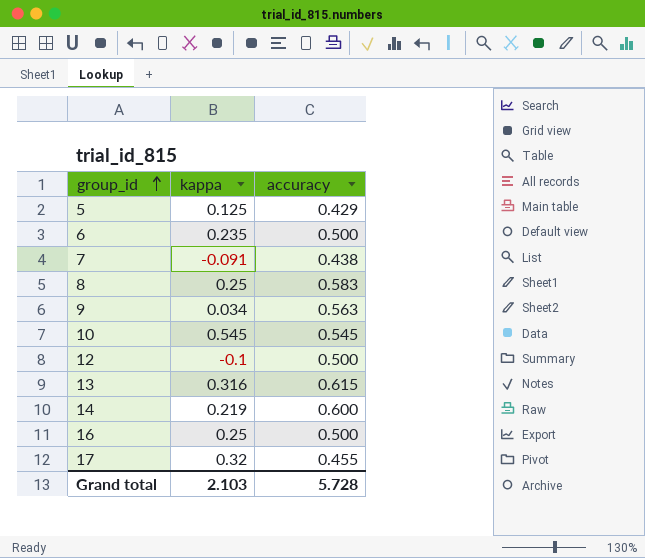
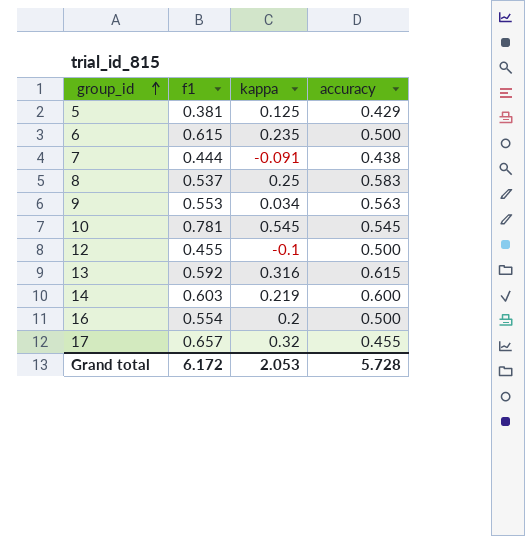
column f1 | position: none -> 2
16 | kappa: 0.25 -> 0.2
Grand total | kappa: 2.103 -> 2.053

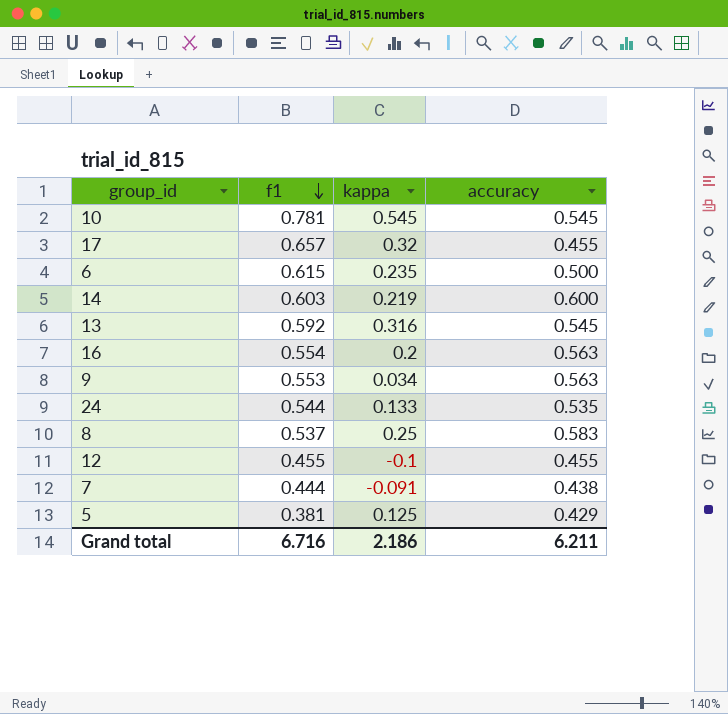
row order: group_id ascending -> f1 descending
13 | accuracy: 0.615 -> 0.545
16 | accuracy: 0.500 -> 0.563
row 24: none -> 0.544 | 0.133 | 0.535
12 | accuracy: 0.500 -> 0.455
Grand total | f1: 6.172 -> 6.716
Grand total | kappa: 2.053 -> 2.186
Grand total | accuracy: 5.728 -> 6.211

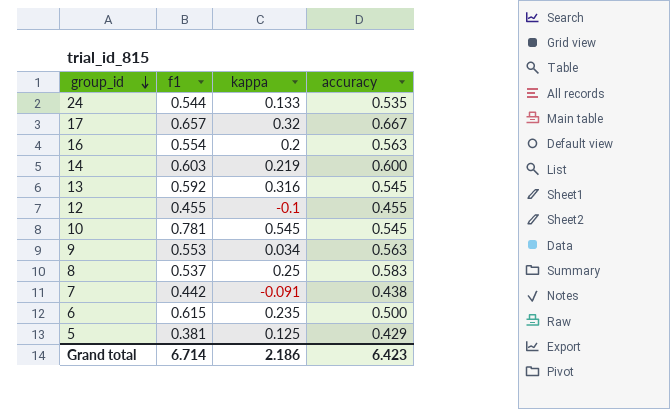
row order: f1 descending -> group_id descending
17 | accuracy: 0.455 -> 0.667
7 | f1: 0.444 -> 0.442
Grand total | f1: 6.716 -> 6.714
Grand total | accuracy: 6.211 -> 6.423

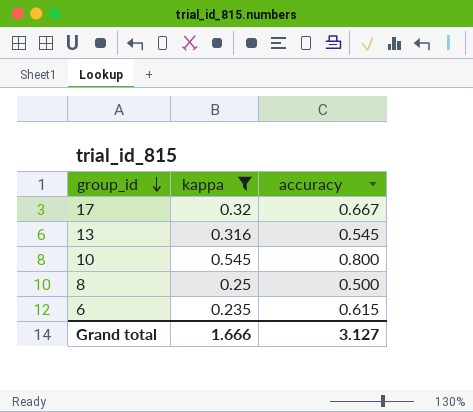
filter: none -> kappa >= 0.235
column f1 | position: 2 -> none
10 | accuracy: 0.545 -> 0.800
8 | accuracy: 0.583 -> 0.500
6 | accuracy: 0.500 -> 0.615
Grand total | kappa: 2.186 -> 1.666
Grand total | accuracy: 6.423 -> 3.127

